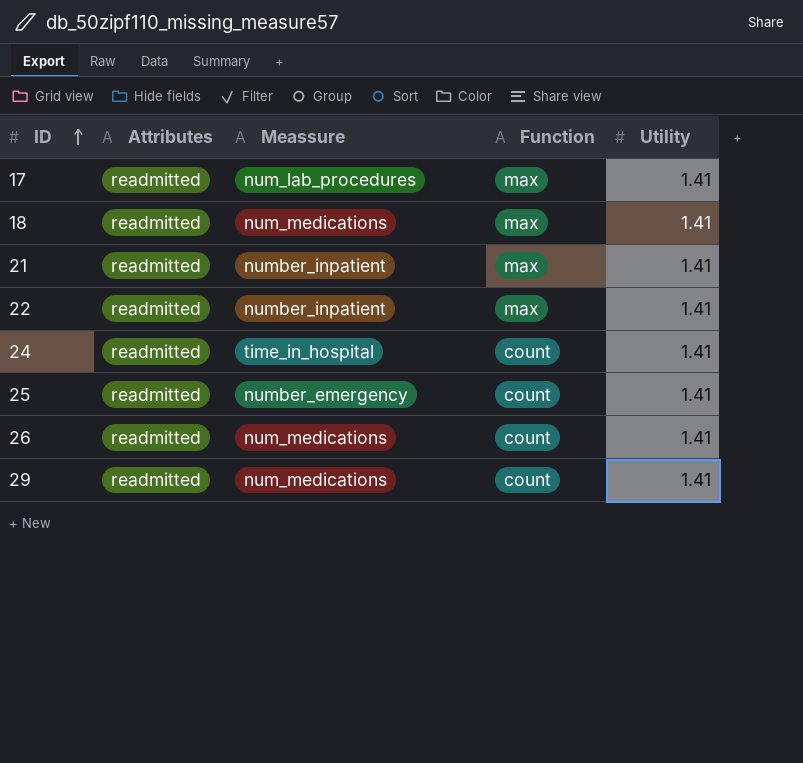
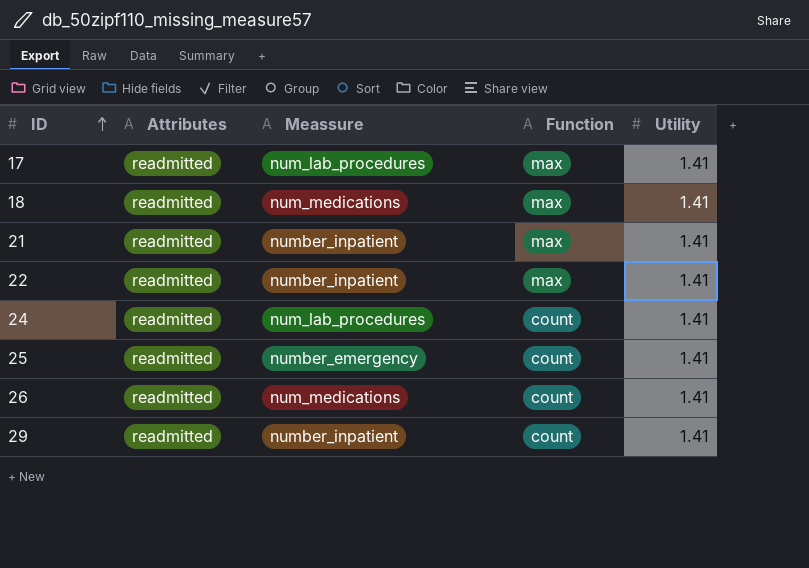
24 | Meassure: time_in_hospital -> num_lab_procedures
29 | Meassure: num_medications -> number_inpatient

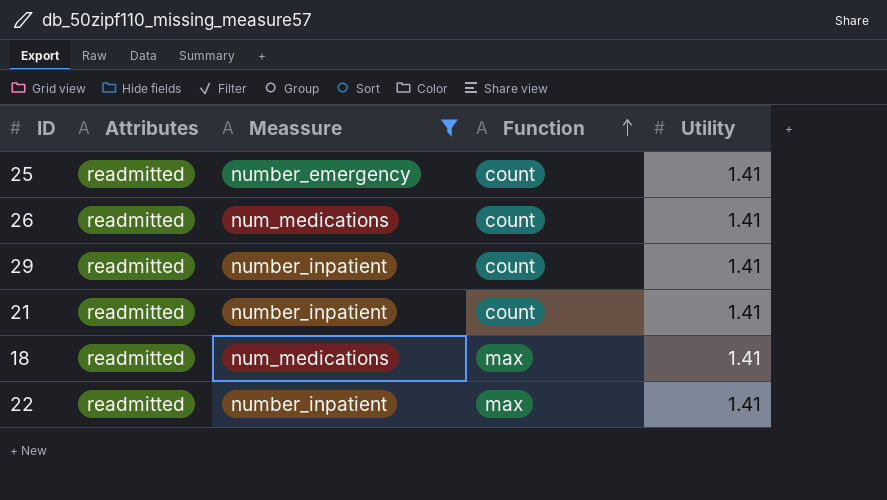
filter: none -> Meassure != num_lab_procedures
row order: ID ascending -> Function ascending
21 | Function: max -> count

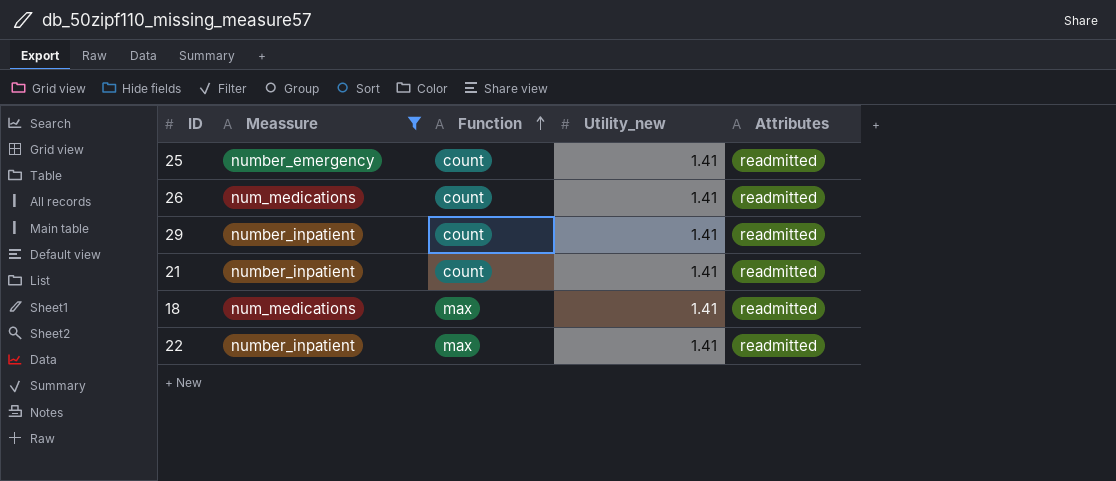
column name: Utility -> Utility_new
column Attributes | position: 2 -> 5

